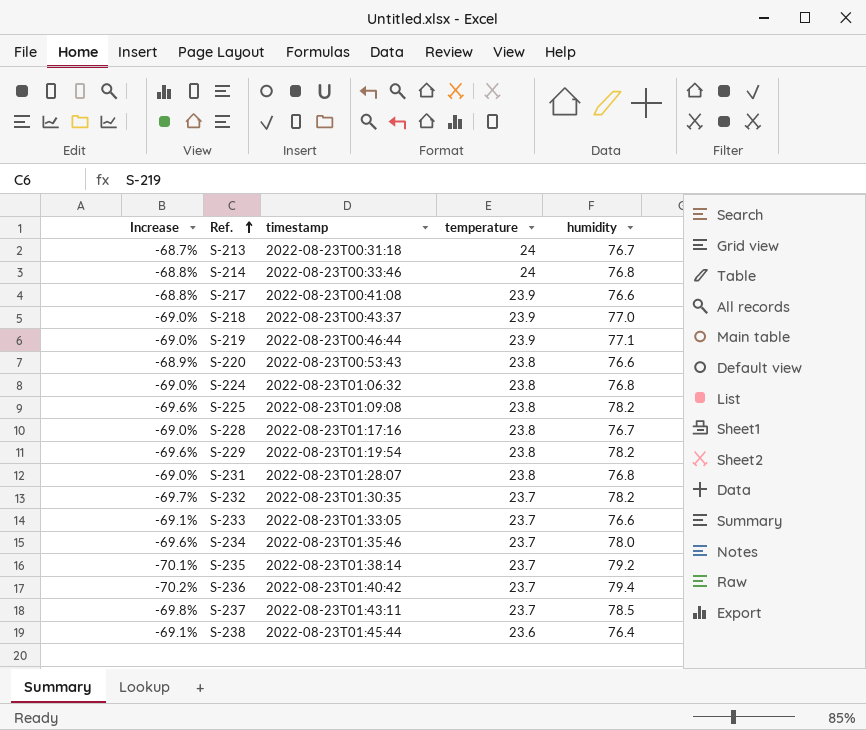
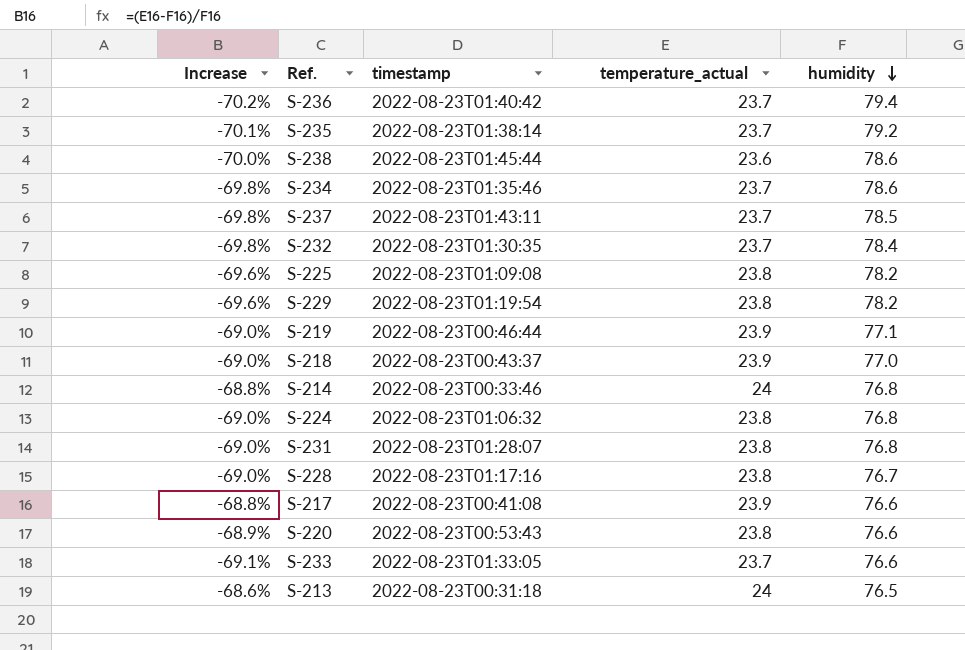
row order: Ref. ascending -> humidity descending
column name: temperature -> temperature_actual
S-238 | Increase: -69.1% -> -70.0%
S-238 | humidity: 76.4 -> 78.6
S-234 | Increase: -69.6% -> -69.8%
S-234 | humidity: 78.0 -> 78.6
S-232 | Increase: -69.7% -> -69.8%
S-232 | humidity: 78.2 -> 78.4
S-213 | Increase: -68.7% -> -68.6%
S-213 | humidity: 76.7 -> 76.5

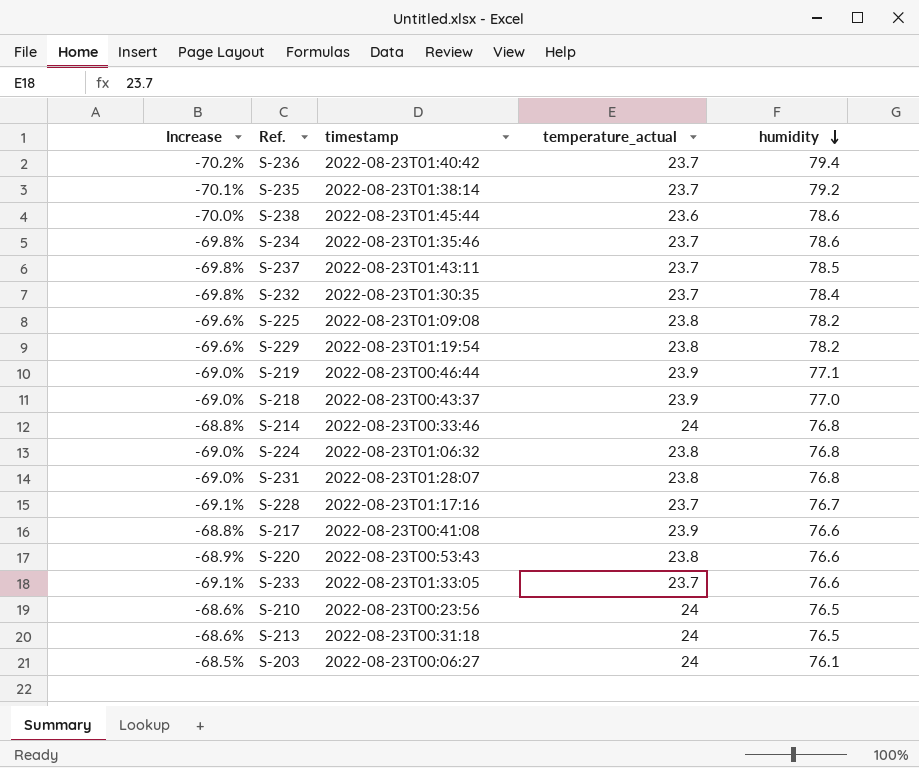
S-228 | Increase: -69.0% -> -69.1%
S-228 | temperature_actual: 23.8 -> 23.7
row S-210: none -> -68.6% | 2022-08-23T00:23:56 | 24 | 76.5
row S-203: none -> -68.5% | 2022-08-23T00:06:27 | 24 | 76.1

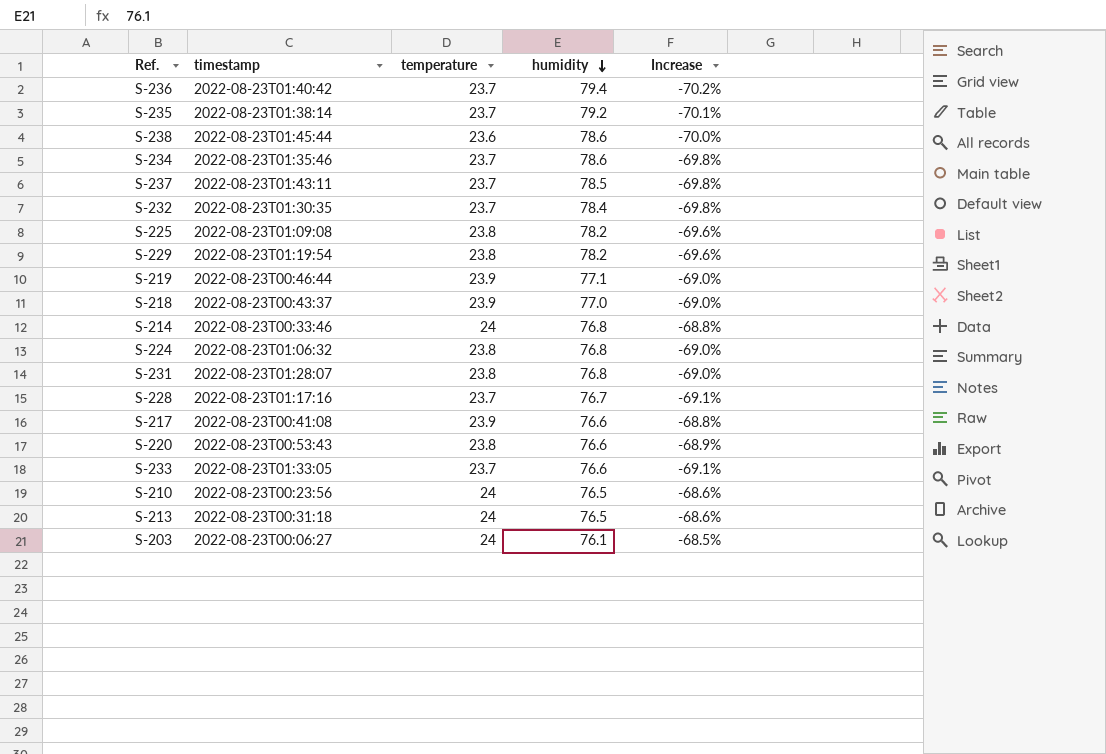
column name: temperature_actual -> temperature
column Increase | position: 1 -> 5

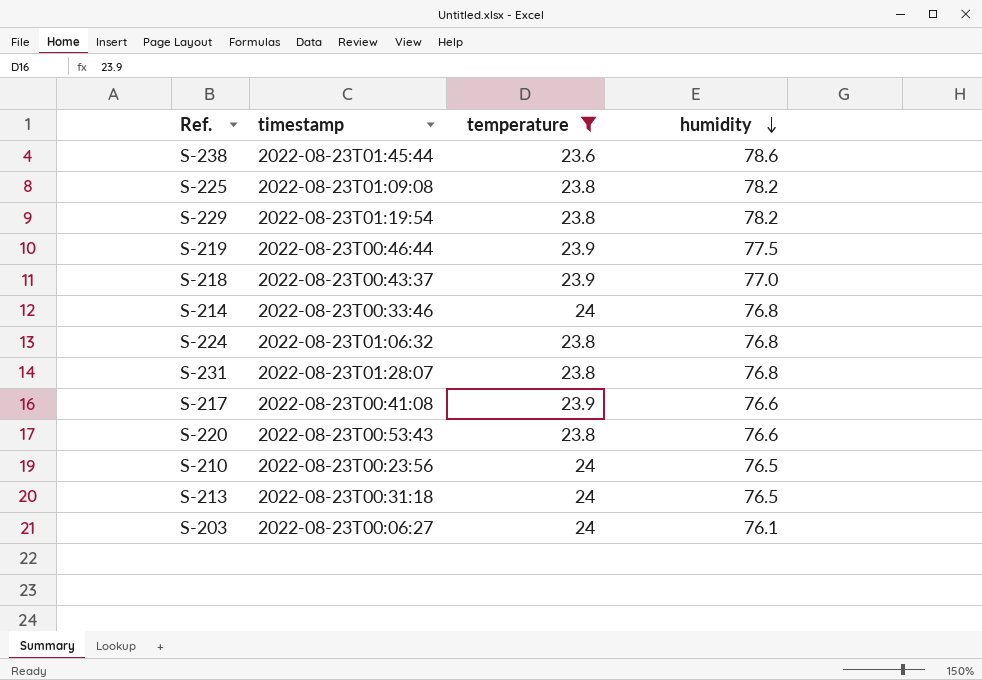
filter: none -> temperature != 23.7
column Increase | formula: ([temperature] - [humidity]) / [humidity] -> none
S-219 | humidity: 77.1 -> 77.5

